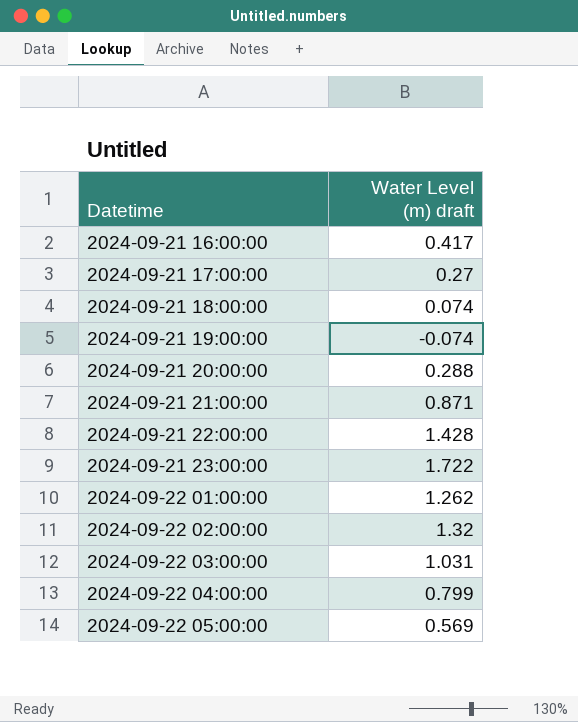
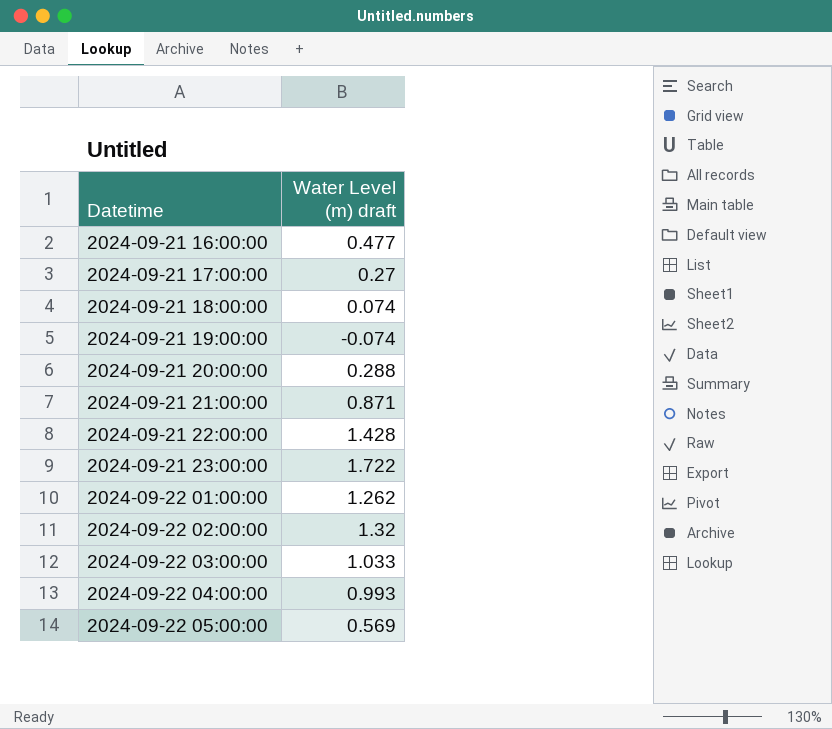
2024-09-21 16:00:00 | Water Level (m) draft: 0.417 -> 0.477
2024-09-22 03:00:00 | Water Level (m) draft: 1.031 -> 1.033
2024-09-22 04:00:00 | Water Level (m) draft: 0.799 -> 0.993

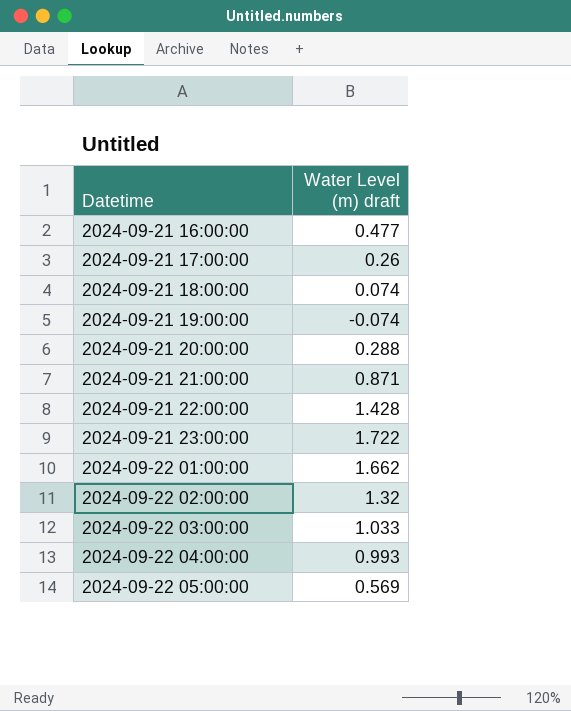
2024-09-21 17:00:00 | Water Level (m) draft: 0.27 -> 0.26
2024-09-22 01:00:00 | Water Level (m) draft: 1.262 -> 1.662

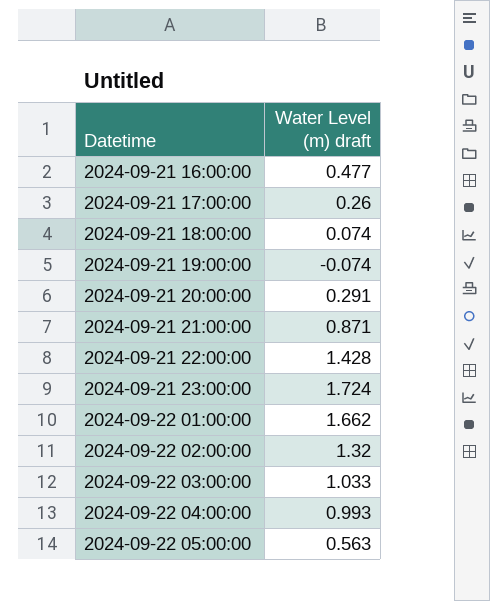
2024-09-21 20:00:00 | Water Level (m) draft: 0.288 -> 0.291
2024-09-21 23:00:00 | Water Level (m) draft: 1.722 -> 1.724
2024-09-22 05:00:00 | Water Level (m) draft: 0.569 -> 0.563

